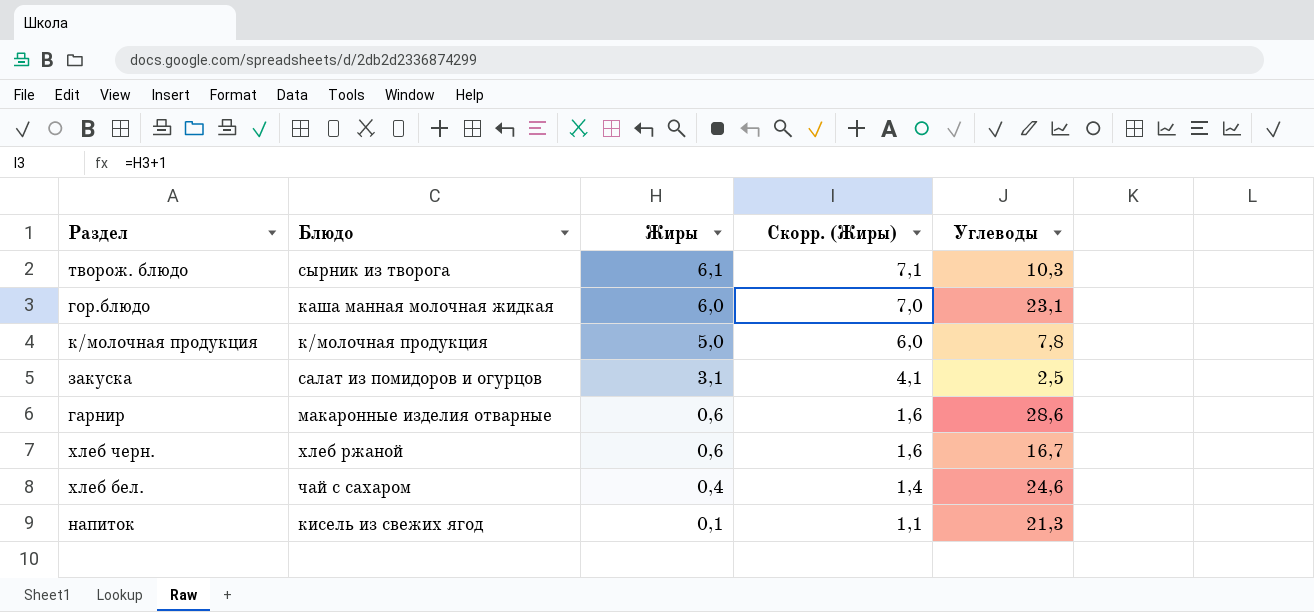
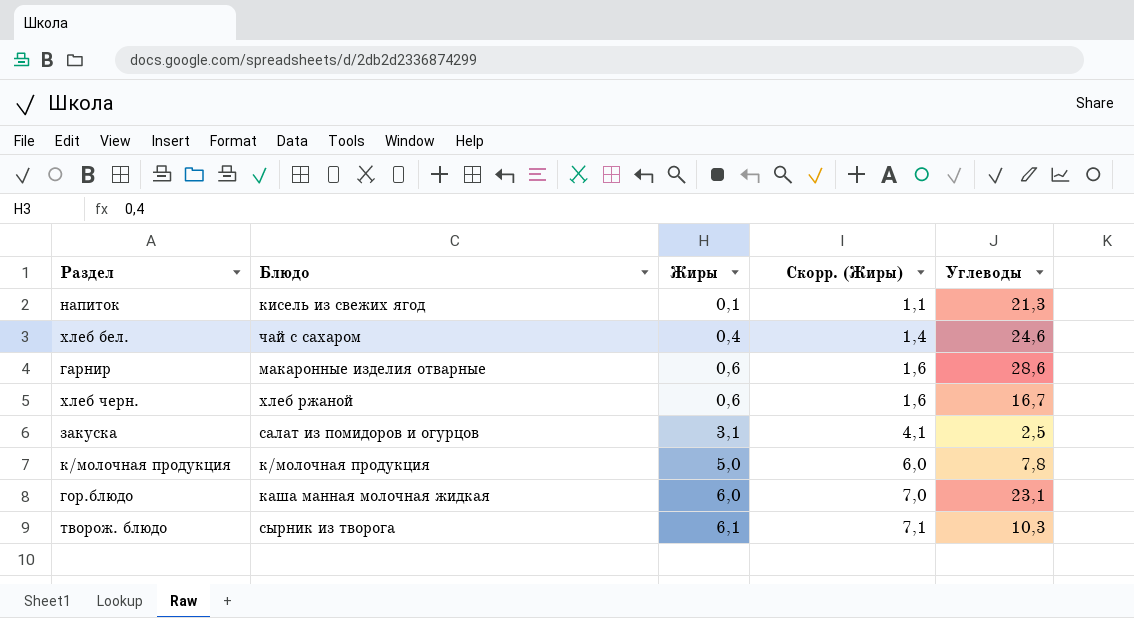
row order: Жиры descending -> Жиры ascending

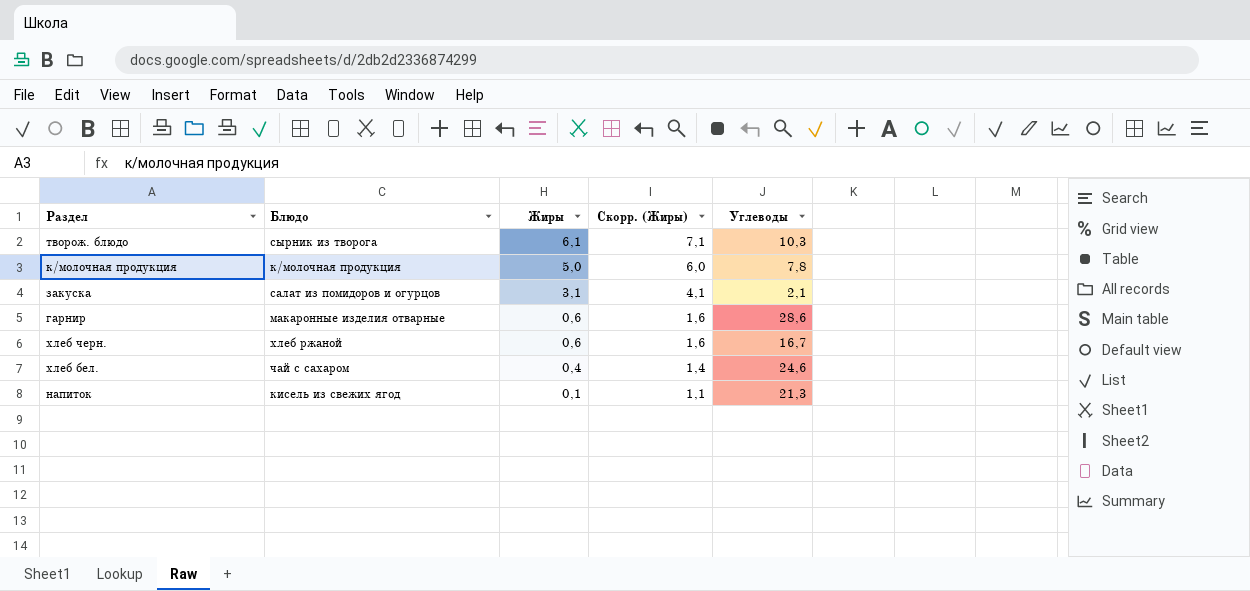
row order: Жиры ascending -> Жиры descending
row гор.блюдо: каша манная молочная жидкая | 6,0 | 7,0 | 23,1 -> none
закуска | Углеводы: 2,5 -> 2,1

